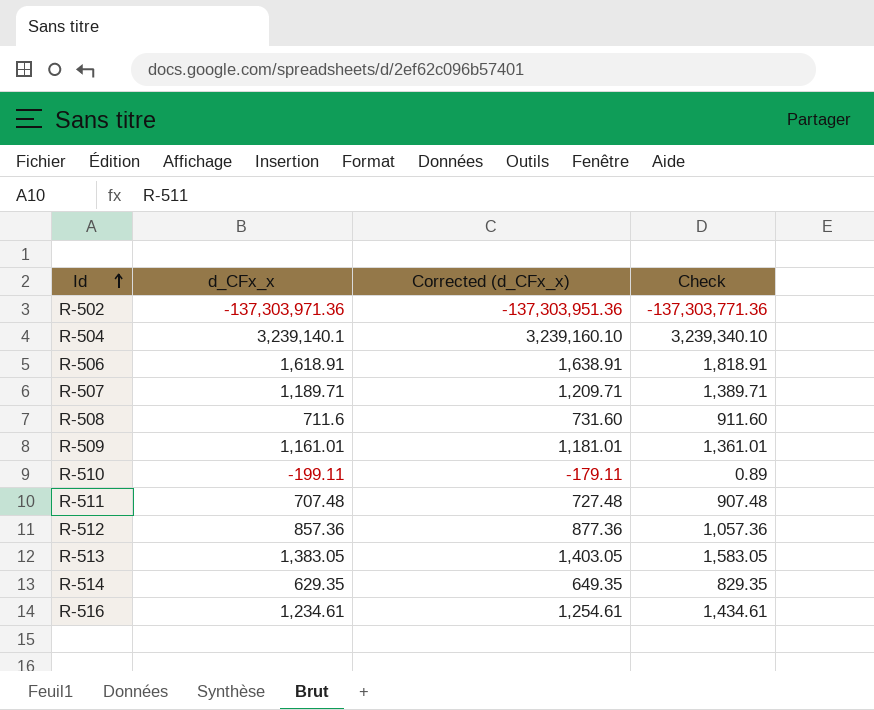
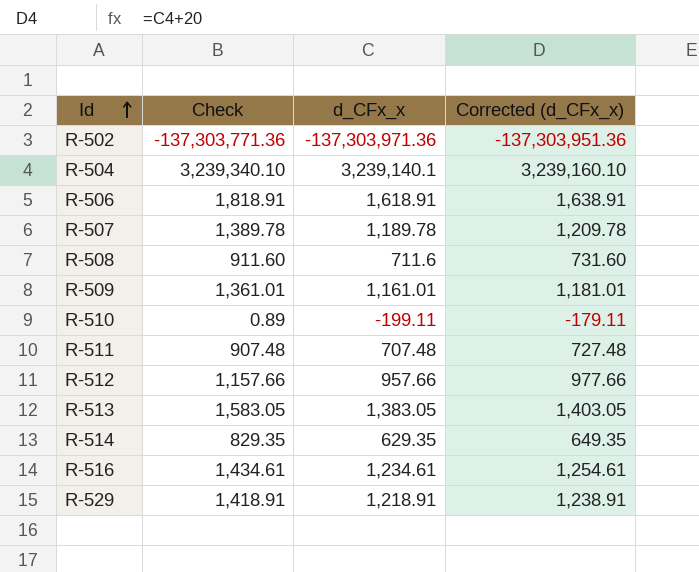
column Check | position: 4 -> 2
R-507 | Check: 1,389.71 -> 1,389.78
R-507 | d_CFx_x: 1,189.71 -> 1,189.78
R-507 | Corrected (d_CFx_x): 1,209.71 -> 1,209.78
R-512 | Check: 1,057.36 -> 1,157.66
R-512 | d_CFx_x: 857.36 -> 957.66
R-512 | Corrected (d_CFx_x): 877.36 -> 977.66
row R-529: none -> 1,418.91 | 1,218.91 | 1,238.91

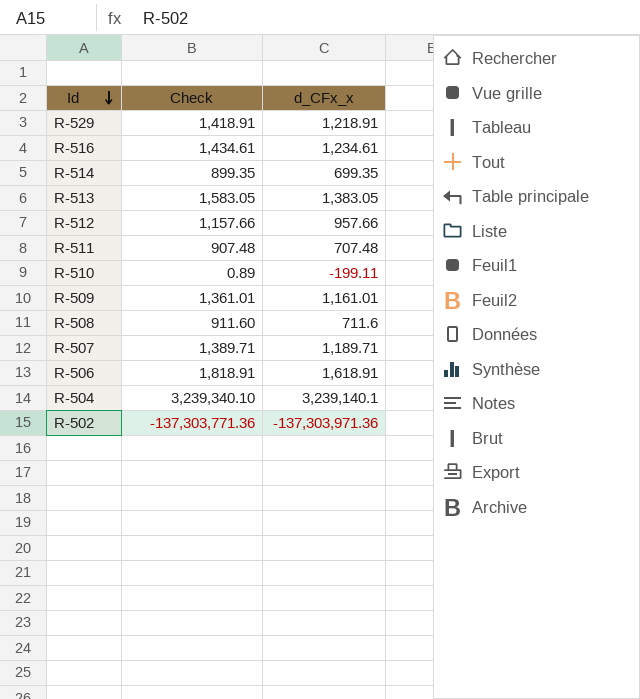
row order: Id ascending -> Id descending
column Corrected (d_CFx_x) | formula: [d_CFx_x] + 20 -> none
R-514 | Check: 829.35 -> 899.35
R-514 | d_CFx_x: 629.35 -> 699.35
R-507 | Check: 1,389.78 -> 1,389.71
R-507 | d_CFx_x: 1,189.78 -> 1,189.71

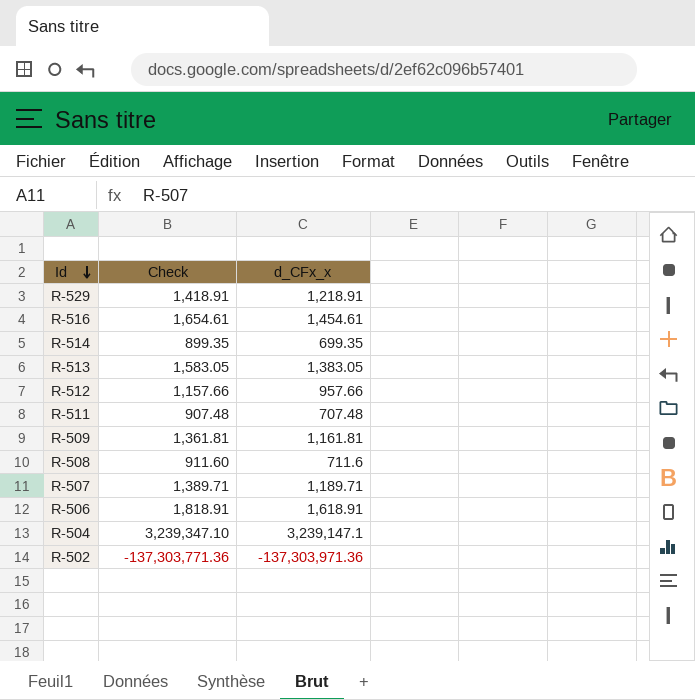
row R-510: 0.89 | -199.11 -> none
R-516 | Check: 1,434.61 -> 1,654.61
R-516 | d_CFx_x: 1,234.61 -> 1,454.61
R-509 | Check: 1,361.01 -> 1,361.81
R-509 | d_CFx_x: 1,161.01 -> 1,161.81
R-504 | Check: 3,239,340.10 -> 3,239,347.10
R-504 | d_CFx_x: 3,239,140.1 -> 3,239,147.1

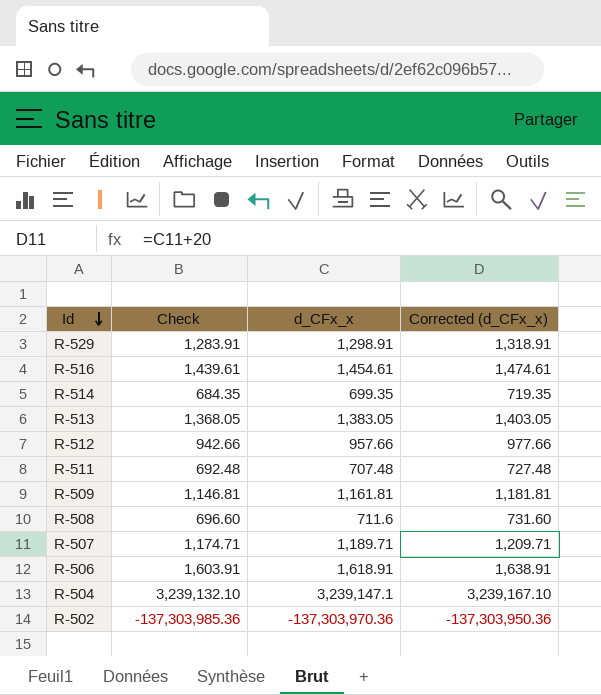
column Check | formula: [d_CFx_x] + 200 -> [d_CFx_x] - 15
column Corrected (d_CFx_x) | formula: none -> [d_CFx_x] + 20
R-529 | d_CFx_x: 1,218.91 -> 1,298.91
R-502 | d_CFx_x: -137,303,971.36 -> -137,303,970.36

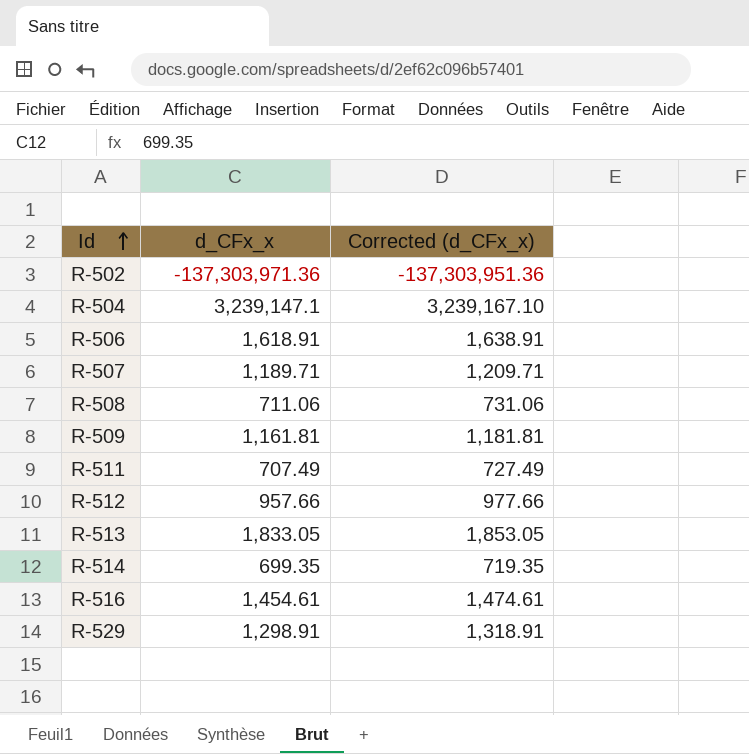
row order: Id descending -> Id ascending
column Check | formula: [d_CFx_x] - 15 -> none
R-502 | d_CFx_x: -137,303,970.36 -> -137,303,971.36
R-502 | Corrected (d_CFx_x): -137,303,950.36 -> -137,303,951.36
R-508 | d_CFx_x: 711.6 -> 711.06
R-508 | Corrected (d_CFx_x): 731.60 -> 731.06
R-511 | d_CFx_x: 707.48 -> 707.49
R-511 | Corrected (d_CFx_x): 727.48 -> 727.49
R-513 | d_CFx_x: 1,383.05 -> 1,833.05
R-513 | Corrected (d_CFx_x): 1,403.05 -> 1,853.05

